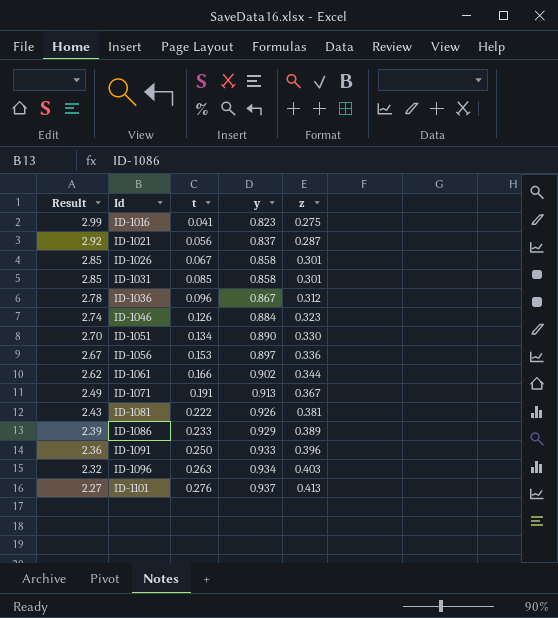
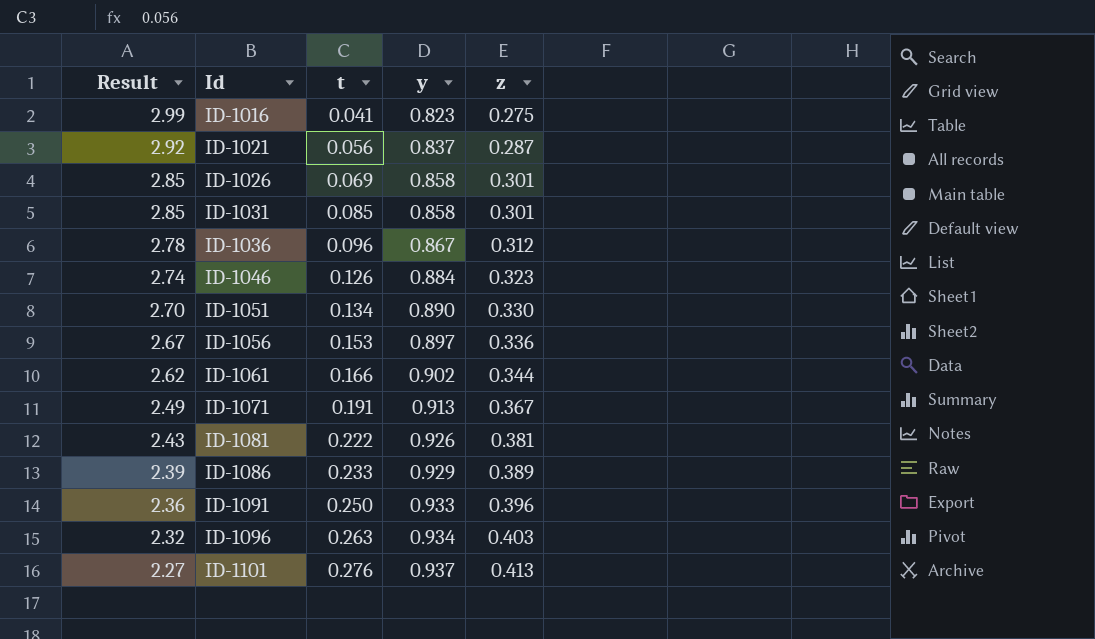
ID-1026 | t: 0.067 -> 0.069

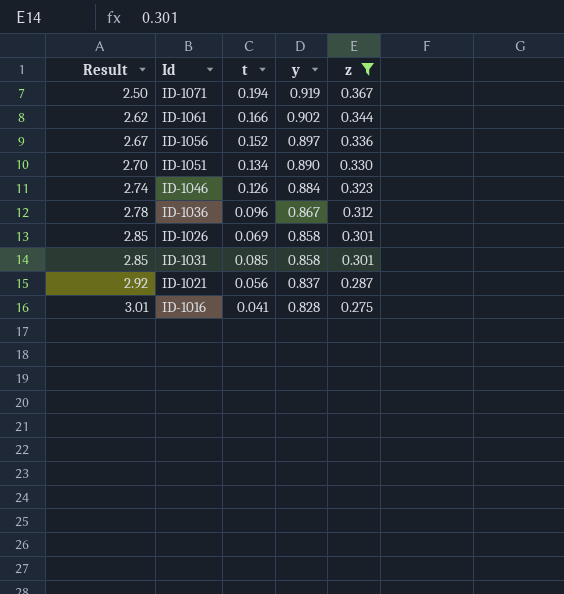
filter: none -> z <= 0.367
row order: Result descending -> Result ascending
ID-1071 | Result: 2.49 -> 2.50
ID-1071 | t: 0.191 -> 0.194
ID-1071 | y: 0.913 -> 0.919
ID-1056 | t: 0.153 -> 0.152
ID-1016 | Result: 2.99 -> 3.01
ID-1016 | y: 0.823 -> 0.828

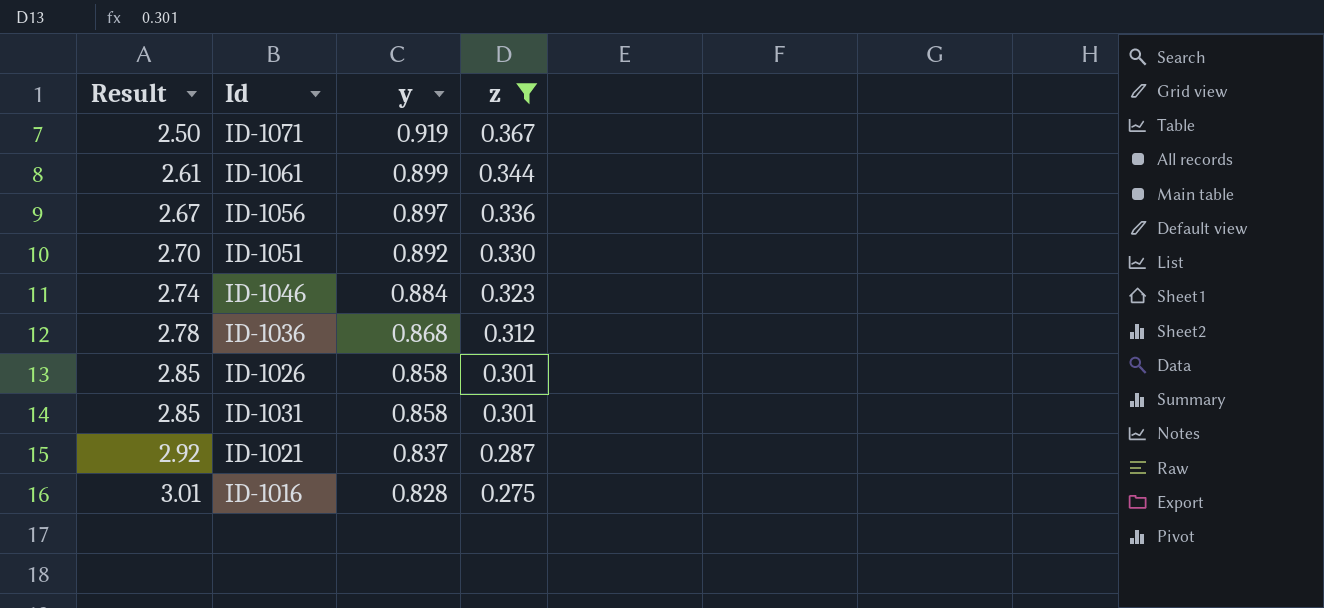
column t | position: 3 -> none
ID-1061 | Result: 2.62 -> 2.61
ID-1061 | y: 0.902 -> 0.899
ID-1051 | y: 0.890 -> 0.892
ID-1036 | y: 0.867 -> 0.868

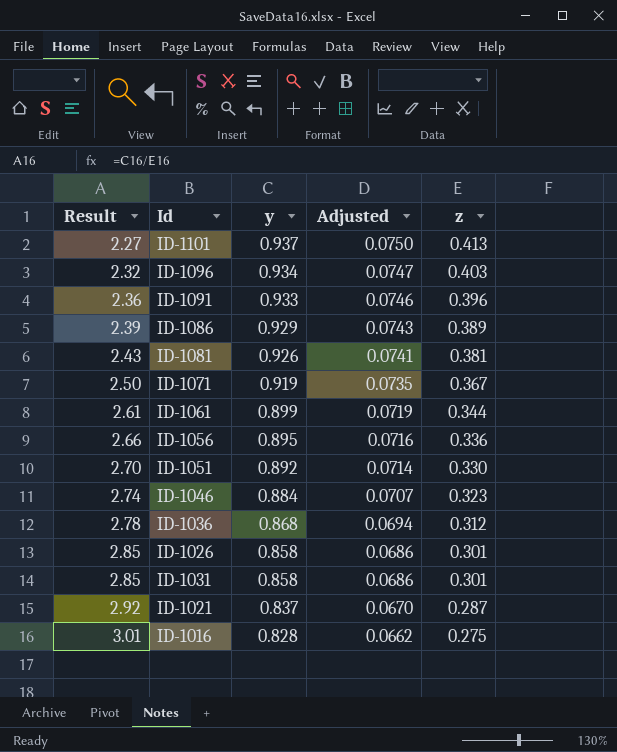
filter: z <= 0.367 -> none
column Adjusted | formula: none -> [y] * 0.08
ID-1056 | Result: 2.67 -> 2.66
ID-1056 | y: 0.897 -> 0.895

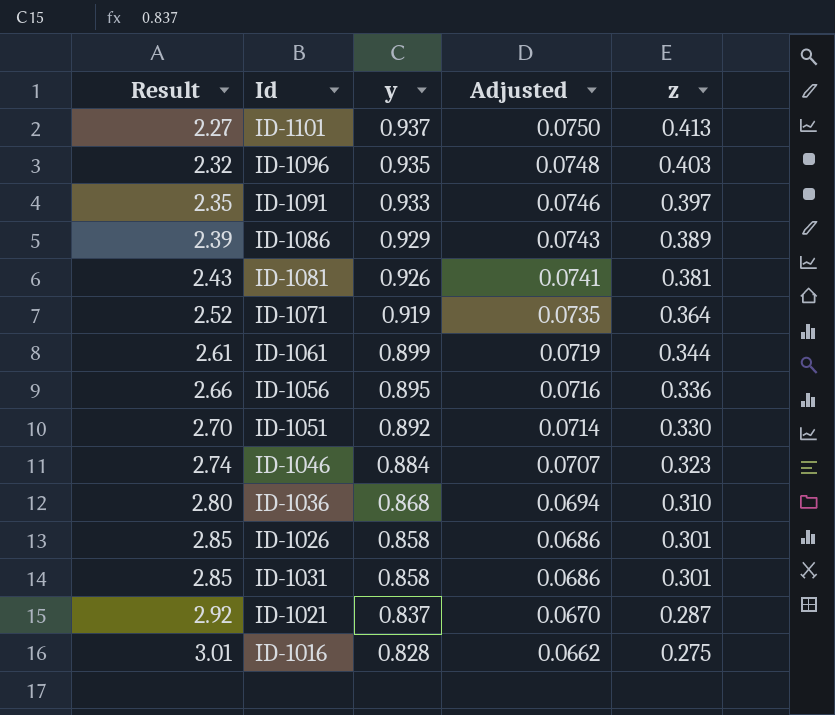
ID-1096 | y: 0.934 -> 0.935
ID-1096 | Adjusted: 0.0747 -> 0.0748
ID-1091 | Result: 2.36 -> 2.35
ID-1091 | z: 0.396 -> 0.397
ID-1071 | Result: 2.50 -> 2.52
ID-1071 | z: 0.367 -> 0.364
ID-1036 | Result: 2.78 -> 2.80
ID-1036 | z: 0.312 -> 0.310

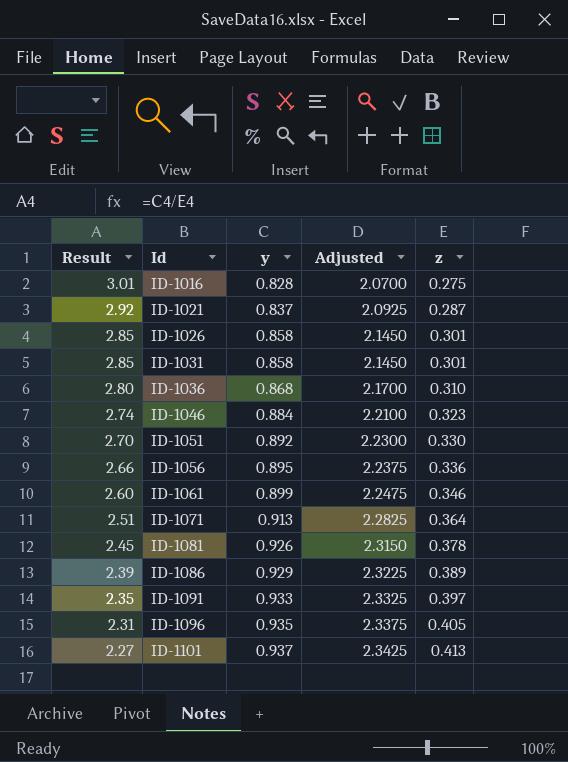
row order: Result ascending -> Result descending
column Adjusted | formula: [y] * 0.08 -> [y] * 2.5
ID-1061 | Result: 2.61 -> 2.60
ID-1061 | z: 0.344 -> 0.346
ID-1071 | Result: 2.52 -> 2.51
ID-1071 | y: 0.919 -> 0.913
ID-1081 | Result: 2.43 -> 2.45
ID-1081 | z: 0.381 -> 0.378
ID-1096 | Result: 2.32 -> 2.31
ID-1096 | z: 0.403 -> 0.405

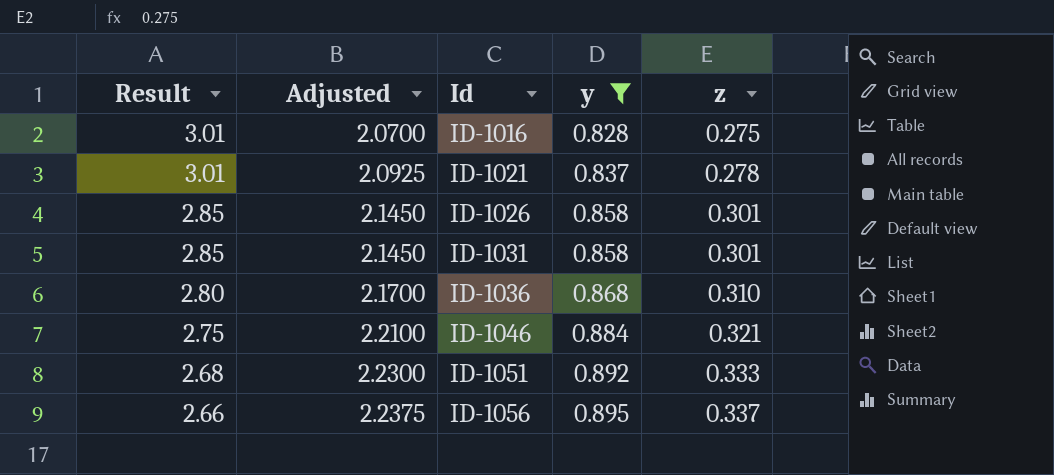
filter: none -> y <= 0.895
column Adjusted | position: 4 -> 2
ID-1021 | Result: 2.92 -> 3.01
ID-1021 | z: 0.287 -> 0.278
ID-1046 | Result: 2.74 -> 2.75
ID-1046 | z: 0.323 -> 0.321
ID-1051 | Result: 2.70 -> 2.68
ID-1051 | z: 0.330 -> 0.333
ID-1056 | z: 0.336 -> 0.337

